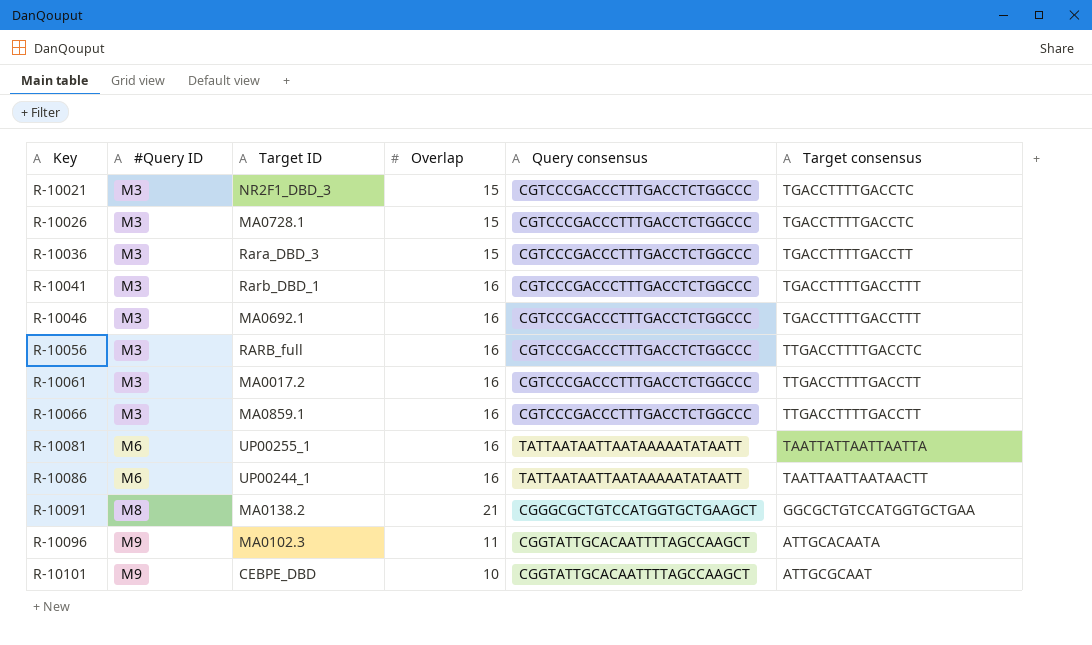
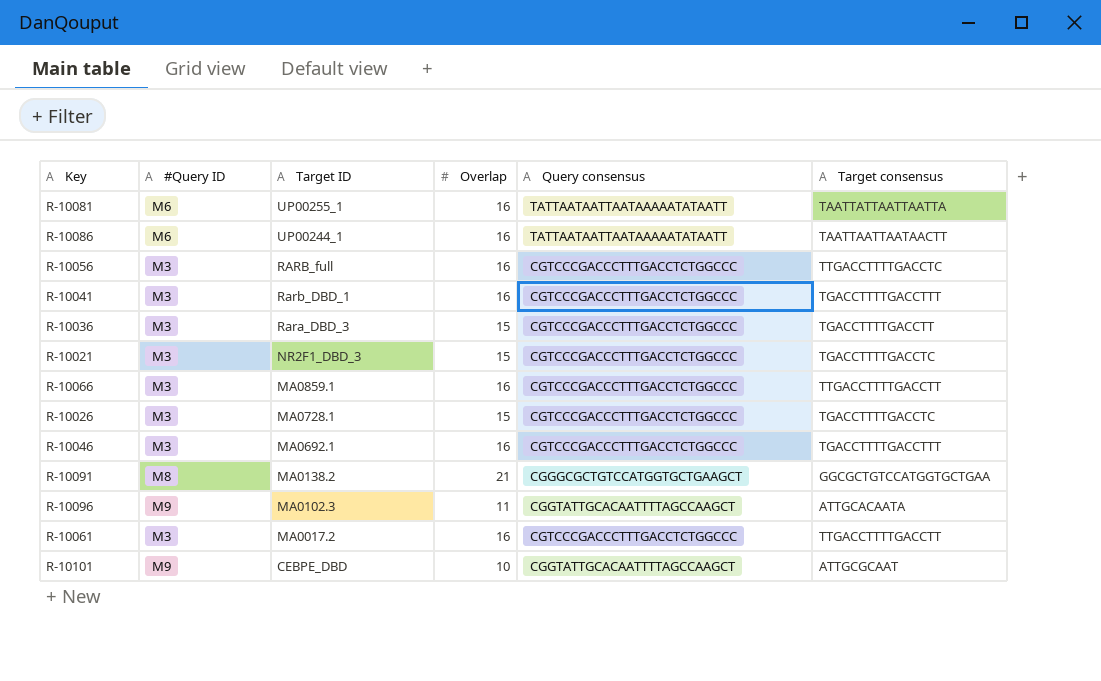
row order: Key ascending -> Target ID descending

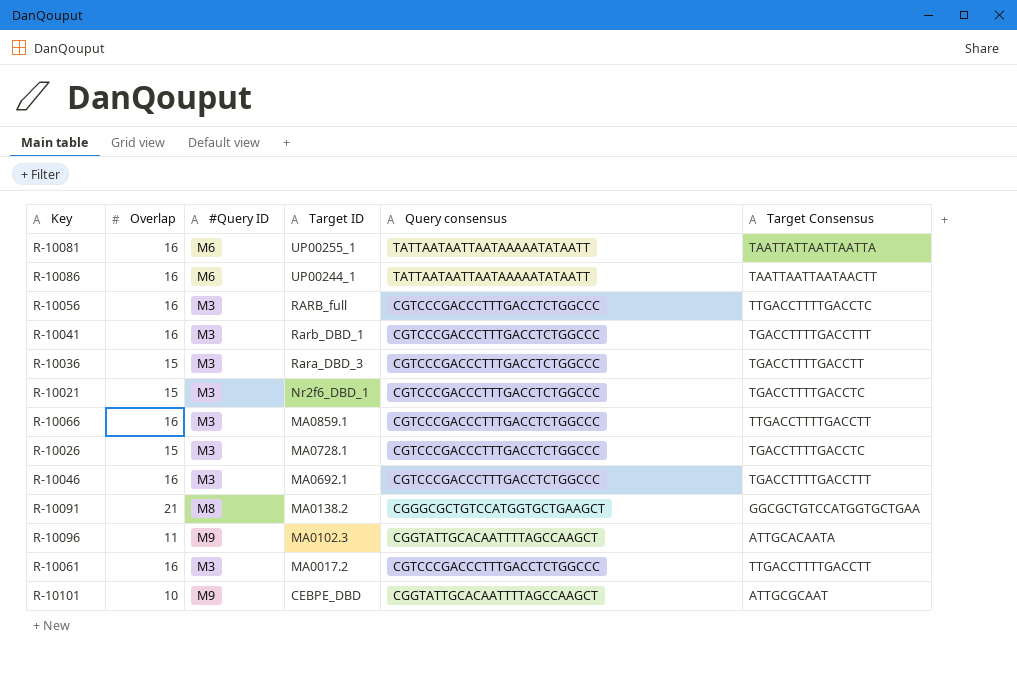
column Overlap | position: 4 -> 2
column name: Target consensus -> Target Consensus
R-10021 | Target ID: NR2F1_DBD_3 -> Nr2f6_DBD_1

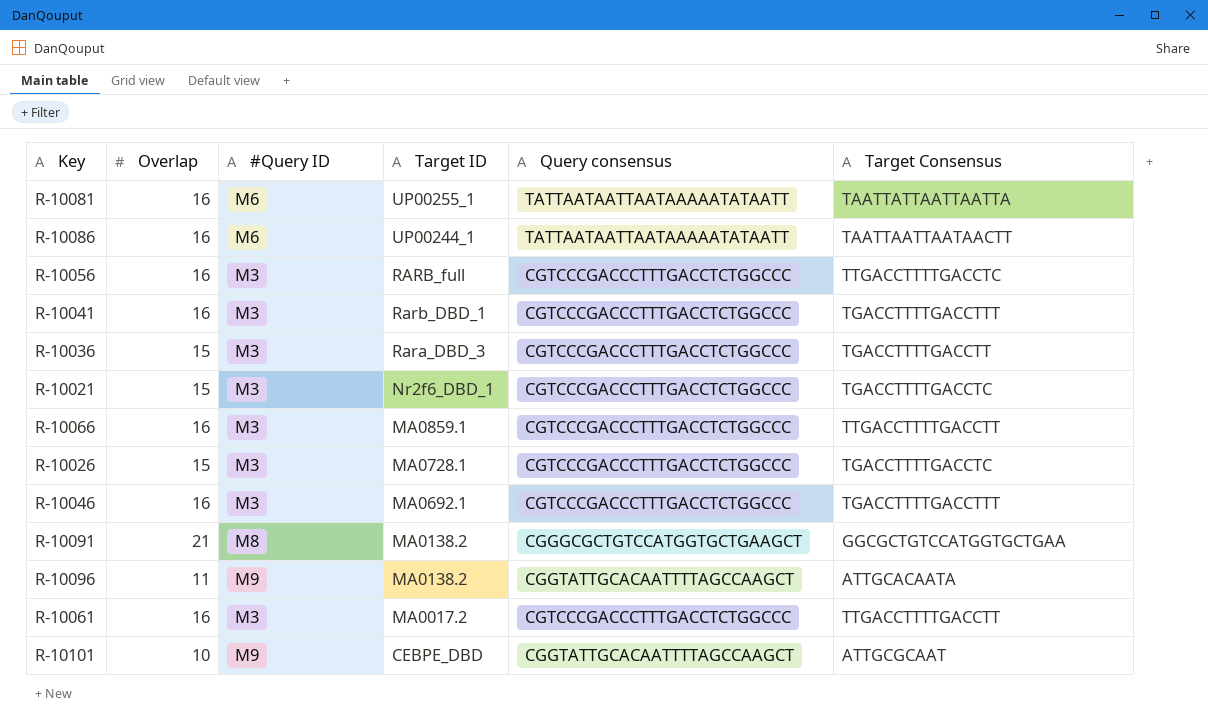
R-10096 | Target ID: MA0102.3 -> MA0138.2

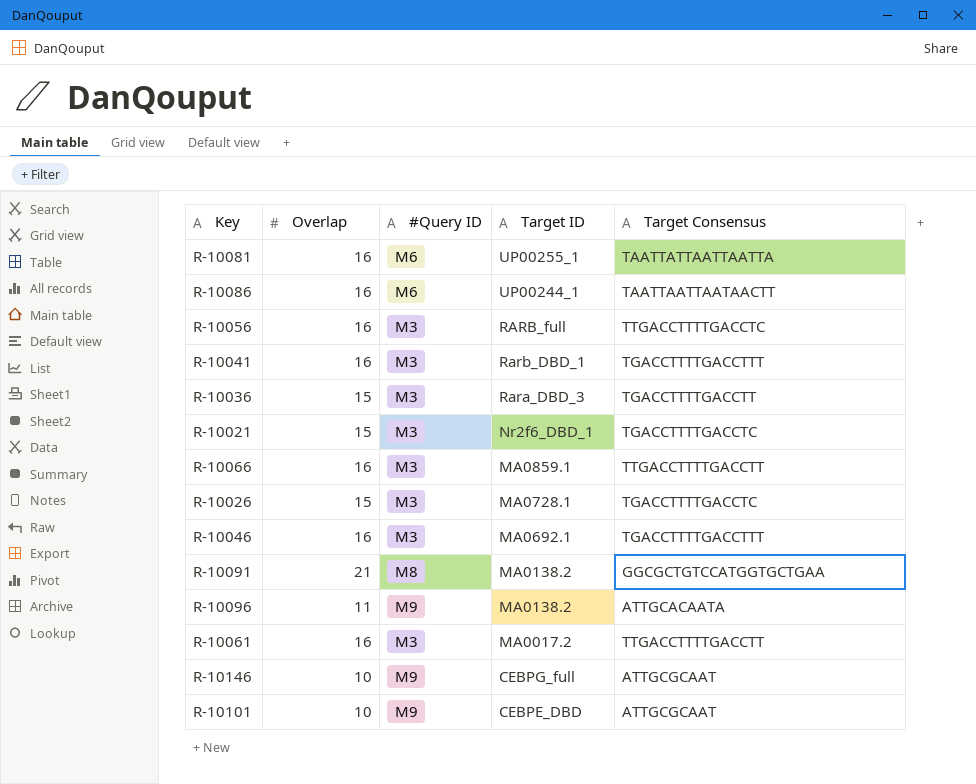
column Query consensus | position: 5 -> none
row R-10146: none -> 10 | M9 | CEBPG_full | ATTGCGCAAT

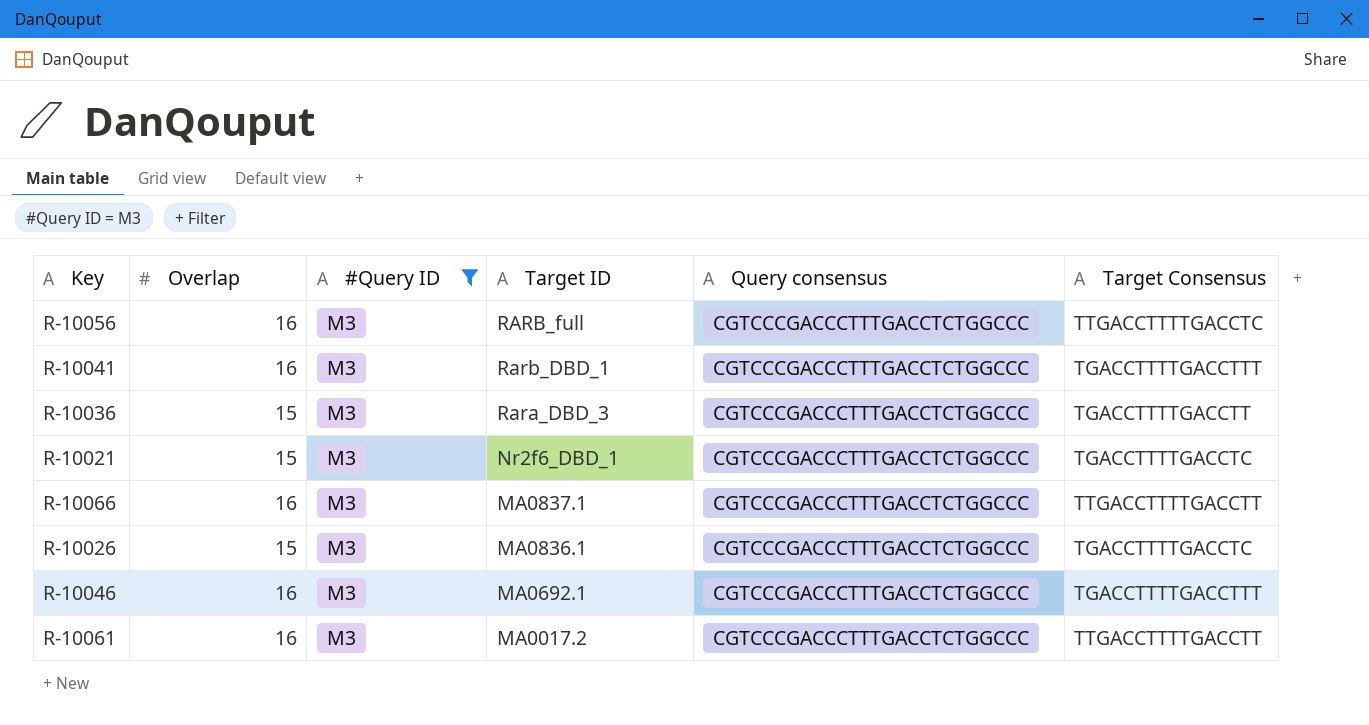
filter: none -> #Query ID = M3
column Query consensus | position: none -> 5
R-10066 | Target ID: MA0859.1 -> MA0837.1
R-10026 | Target ID: MA0728.1 -> MA0836.1

